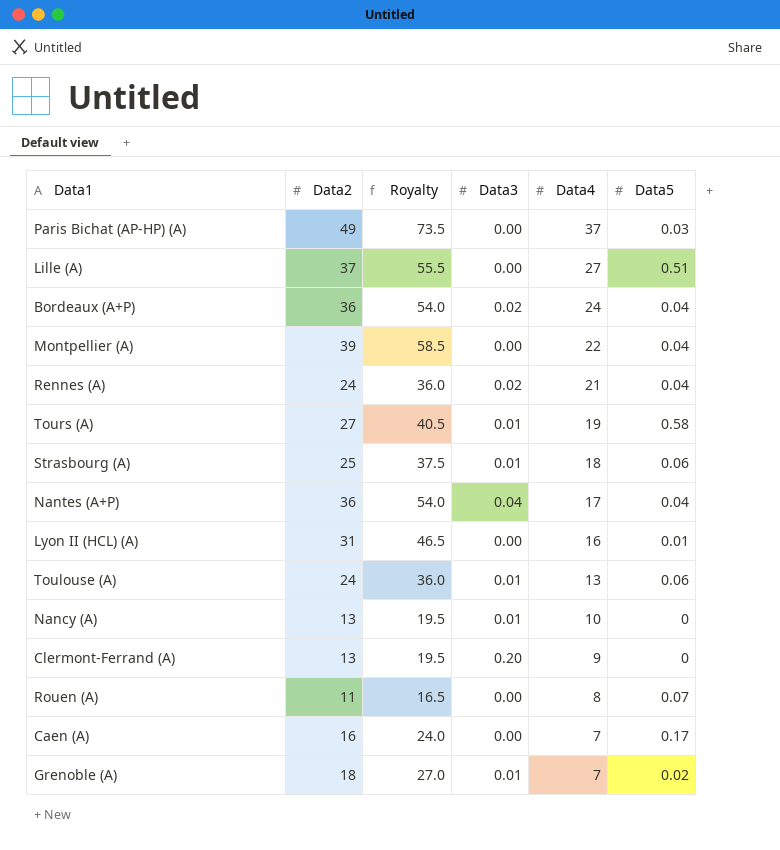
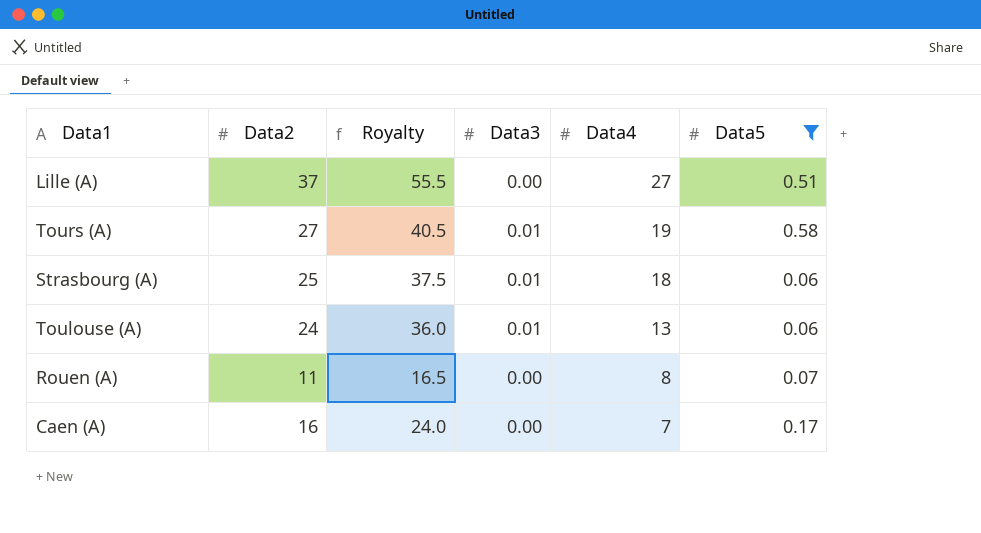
filter: none -> Data5 >= 0.06

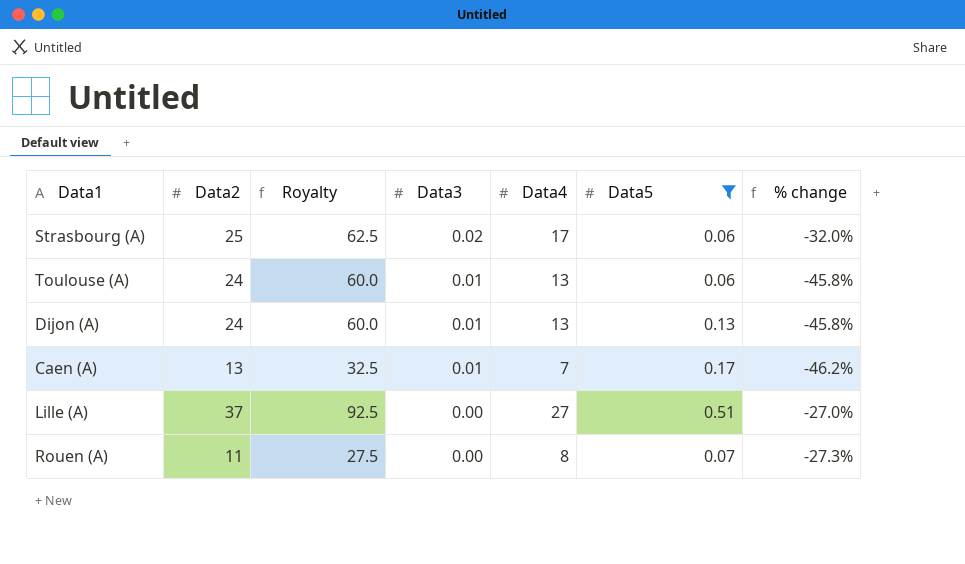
row order: Data4 descending -> Data3 descending
column Royalty | formula: [Data2] * 1.5 -> [Data2] * 2.5
column % change | formula: none -> ([Data4] - [Data2]) / [Data2]
row Tours (A): 27 | 40.5 | 0.01 | 19 | 0.58 -> none
Strasbourg (A) | Data3: 0.01 -> 0.02
Strasbourg (A) | Data4: 18 -> 17
row Dijon (A): none -> 24 | 60.0 | 0.01 | 13 | 0.13 | -45.8%
Caen (A) | Data2: 16 -> 13
Caen (A) | Data3: 0.00 -> 0.01

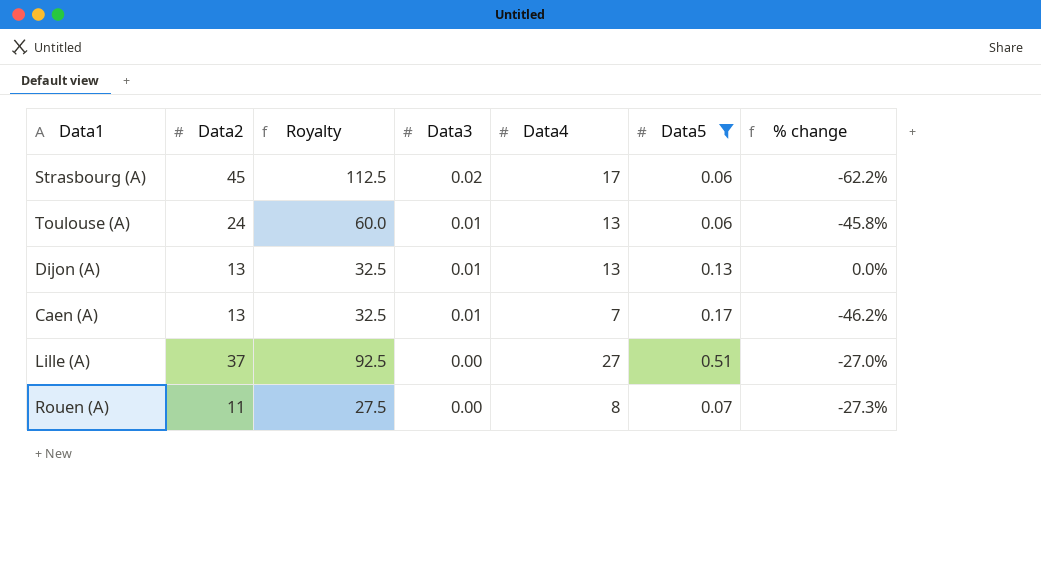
Strasbourg (A) | Data2: 25 -> 45
Strasbourg (A) | Royalty: 62.5 -> 112.5
Strasbourg (A) | % change: -32.0% -> -62.2%
Dijon (A) | Data2: 24 -> 13
Dijon (A) | Royalty: 60.0 -> 32.5
Dijon (A) | % change: -45.8% -> 0.0%

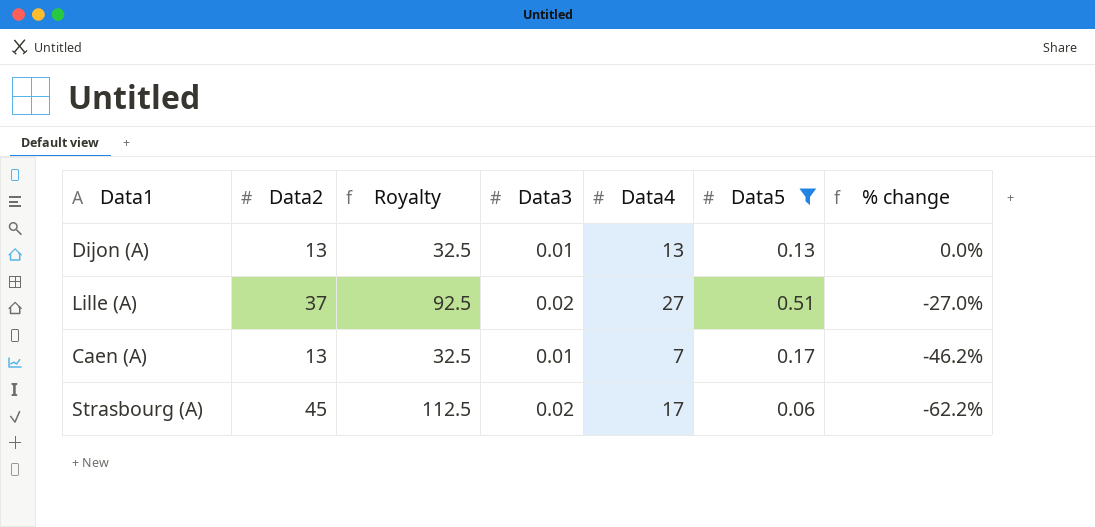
row order: Data3 descending -> % change descending
row Toulouse (A): 24 | 60.0 | 0.01 | 13 | 0.06 | -45.8% -> none
row Rouen (A): 11 | 27.5 | 0.00 | 8 | 0.07 | -27.3% -> none
Lille (A) | Data3: 0.00 -> 0.02

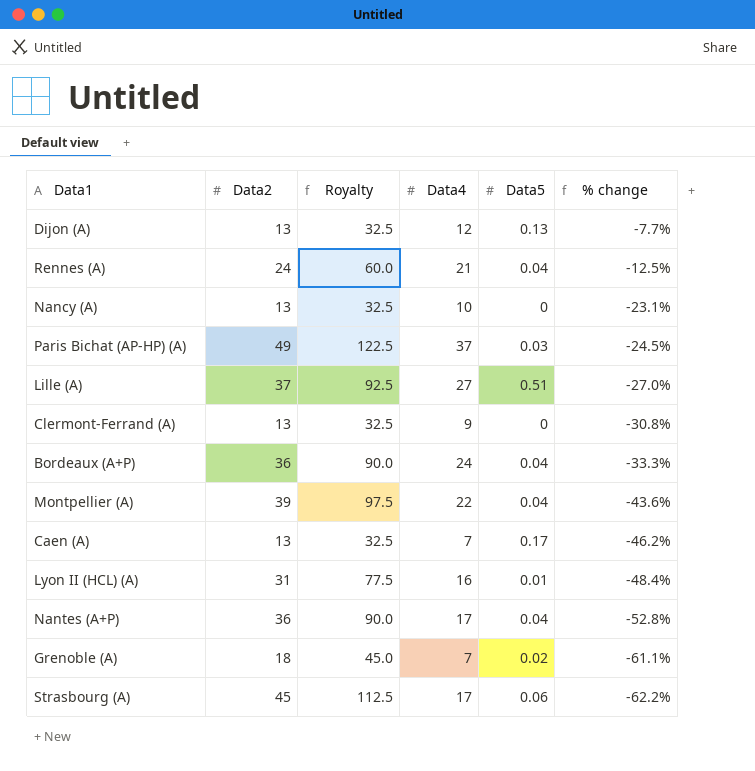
filter: Data5 >= 0.06 -> none
column Data3 | position: 4 -> none
Dijon (A) | Data4: 13 -> 12
Dijon (A) | % change: 0.0% -> -7.7%

